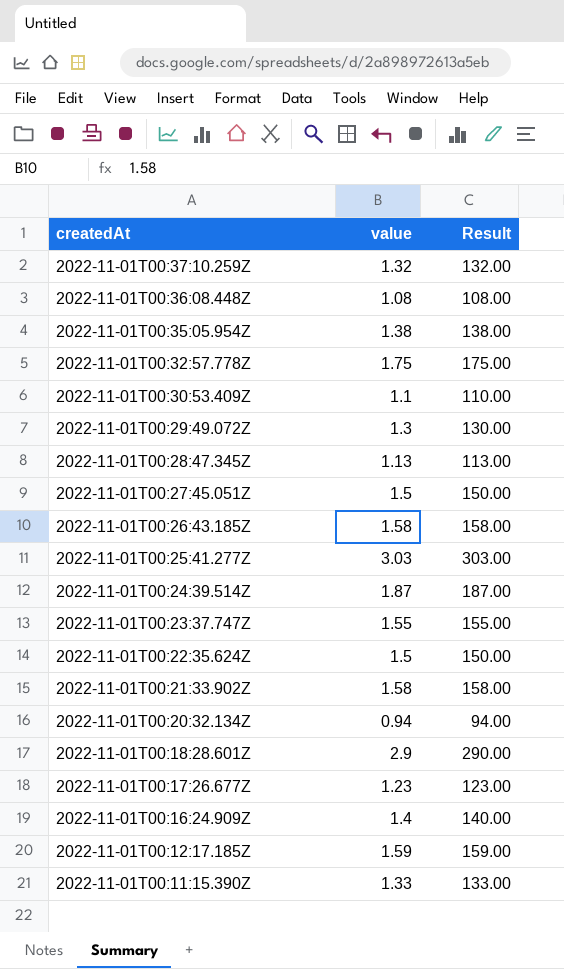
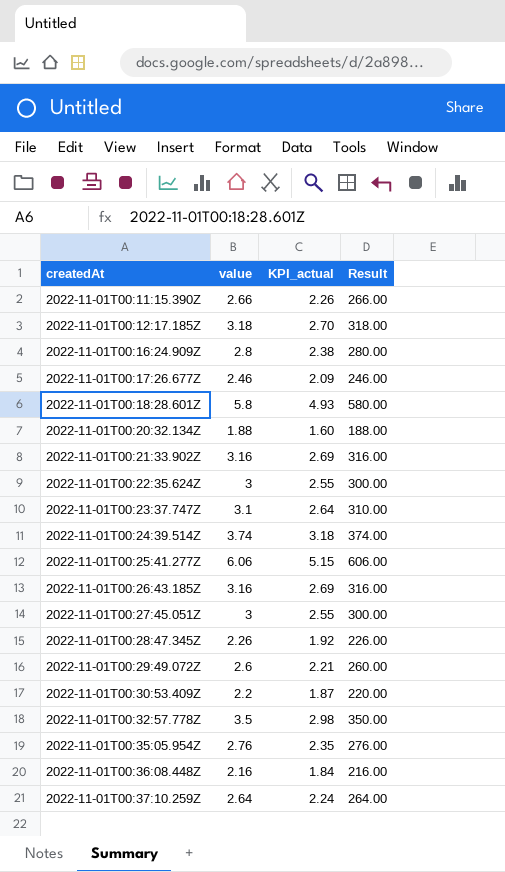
row order: createdAt descending -> createdAt ascending
column KPI_actual | formula: none -> [value] * 0.85
2022-11-01T00:11:15.390Z | value: 1.33 -> 2.66
2022-11-01T00:11:15.390Z | Result: 133.00 -> 266.00
2022-11-01T00:12:17.185Z | value: 1.59 -> 3.18
2022-11-01T00:12:17.185Z | Result: 159.00 -> 318.00
2022-11-01T00:16:24.909Z | value: 1.4 -> 2.8
2022-11-01T00:16:24.909Z | Result: 140.00 -> 280.00
2022-11-01T00:17:26.677Z | value: 1.23 -> 2.46
2022-11-01T00:17:26.677Z | Result: 123.00 -> 246.00
2022-11-01T00:18:28.601Z | value: 2.9 -> 5.8
2022-11-01T00:18:28.601Z | Result: 290.00 -> 580.00
2022-11-01T00:20:32.134Z | value: 0.94 -> 1.88
2022-11-01T00:20:32.134Z | Result: 94.00 -> 188.00
2022-11-01T00:21:33.902Z | value: 1.58 -> 3.16
2022-11-01T00:21:33.902Z | Result: 158.00 -> 316.00
2022-11-01T00:22:35.624Z | value: 1.5 -> 3
2022-11-01T00:22:35.624Z | Result: 150.00 -> 300.00
2022-11-01T00:23:37.747Z | value: 1.55 -> 3.1
2022-11-01T00:23:37.747Z | Result: 155.00 -> 310.00
2022-11-01T00:24:39.514Z | value: 1.87 -> 3.74
2022-11-01T00:24:39.514Z | Result: 187.00 -> 374.00
2022-11-01T00:25:41.277Z | value: 3.03 -> 6.06
2022-11-01T00:25:41.277Z | Result: 303.00 -> 606.00
2022-11-01T00:26:43.185Z | value: 1.58 -> 3.16
2022-11-01T00:26:43.185Z | Result: 158.00 -> 316.00
2022-11-01T00:27:45.051Z | value: 1.5 -> 3
2022-11-01T00:27:45.051Z | Result: 150.00 -> 300.00
2022-11-01T00:28:47.345Z | value: 1.13 -> 2.26
2022-11-01T00:28:47.345Z | Result: 113.00 -> 226.00
2022-11-01T00:29:49.072Z | value: 1.3 -> 2.6
2022-11-01T00:29:49.072Z | Result: 130.00 -> 260.00
2022-11-01T00:30:53.409Z | value: 1.1 -> 2.2
2022-11-01T00:30:53.409Z | Result: 110.00 -> 220.00
2022-11-01T00:32:57.778Z | value: 1.75 -> 3.5
2022-11-01T00:32:57.778Z | Result: 175.00 -> 350.00
2022-11-01T00:35:05.954Z | value: 1.38 -> 2.76
2022-11-01T00:35:05.954Z | Result: 138.00 -> 276.00
2022-11-01T00:36:08.448Z | value: 1.08 -> 2.16
2022-11-01T00:36:08.448Z | Result: 108.00 -> 216.00
2022-11-01T00:37:10.259Z | value: 1.32 -> 2.64
2022-11-01T00:37:10.259Z | Result: 132.00 -> 264.00

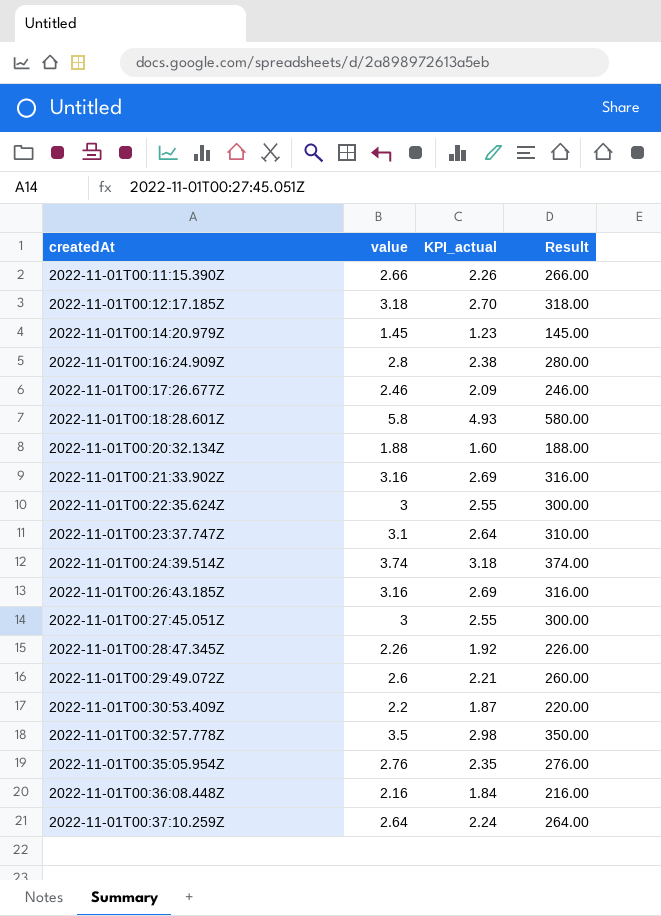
row 2022-11-01T00:25:41.277Z: 6.06 | 5.15 | 606.00 -> none
row 2022-11-01T00:14:20.979Z: none -> 1.45 | 1.23 | 145.00

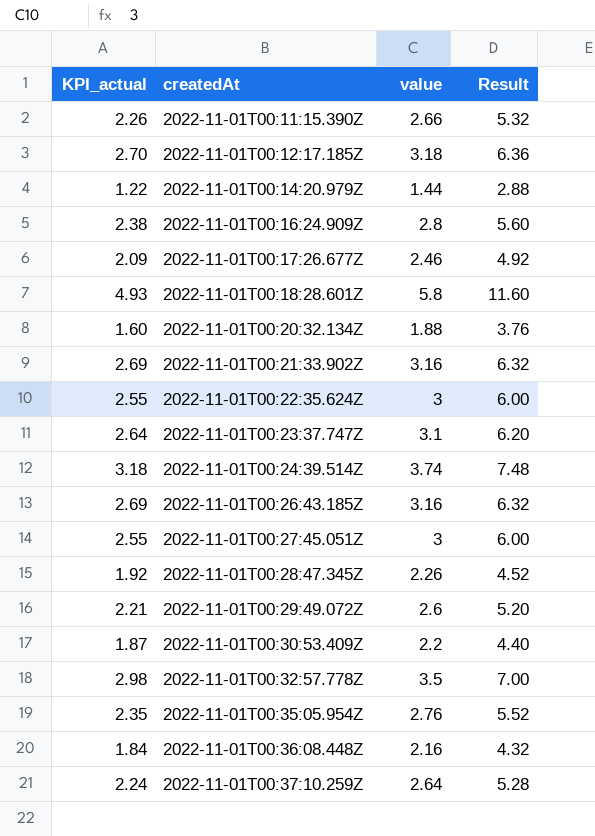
column KPI_actual | position: 3 -> 1
column Result | formula: [value] * 100 -> [value] * 2
2022-11-01T00:14:20.979Z | KPI_actual: 1.23 -> 1.22
2022-11-01T00:14:20.979Z | value: 1.45 -> 1.44

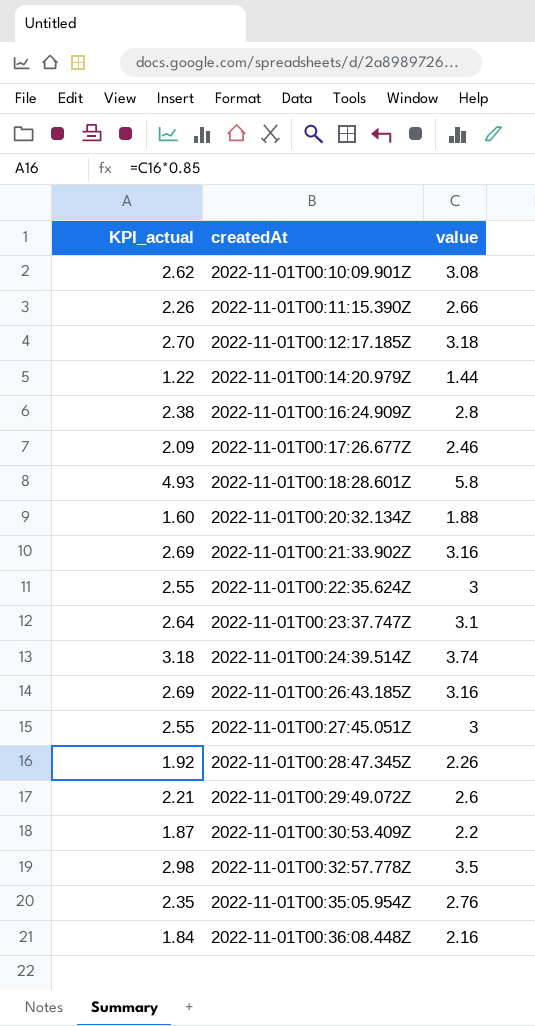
column Result | formula: [value] * 2 -> none
row 2022-11-01T00:37:10.259Z: 2.24 | 2.64 | 5.28 -> none
row 2022-11-01T00:10:09.901Z: none -> 2.62 | 3.08

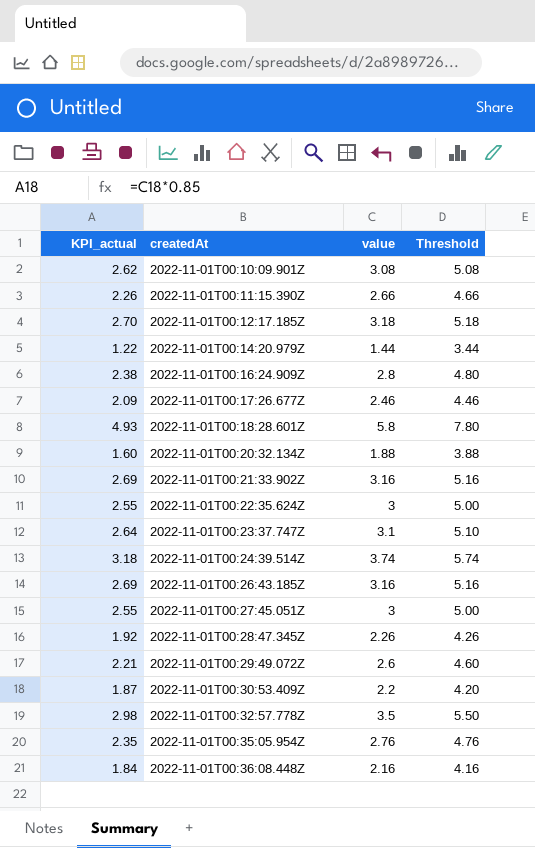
column Threshold | formula: none -> [value] + 2

